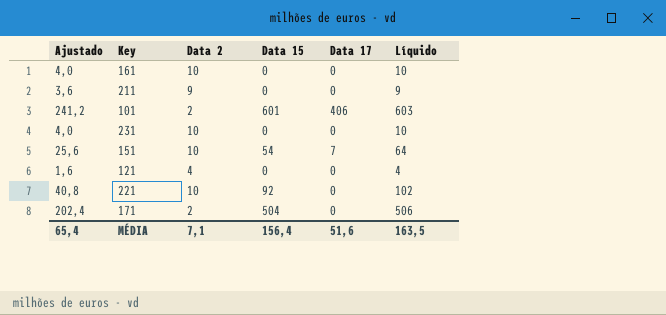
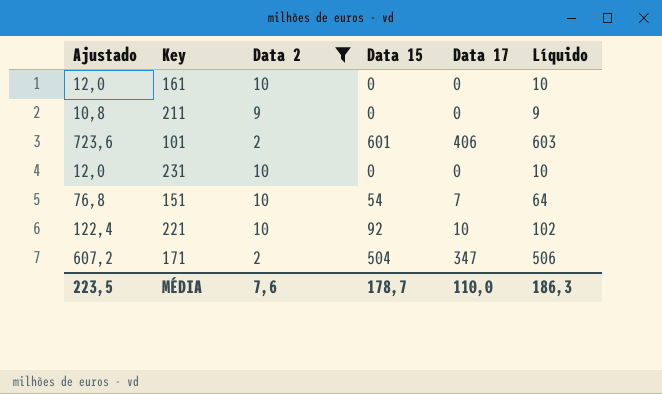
filter: none -> Data 2 != 4
column Ajustado | formula: [Líquido] * 0,4 -> [Líquido] * 1,2
221 | Data 17: 0 -> 10
171 | Data 17: 0 -> 347
MÉDIA | Ajustado: 65,4 -> 223,5
MÉDIA | Data 2: 7,1 -> 7,6
MÉDIA | Data 15: 156,4 -> 178,7
MÉDIA | Data 17: 51,6 -> 110,0
MÉDIA | Líquido: 163,5 -> 186,3

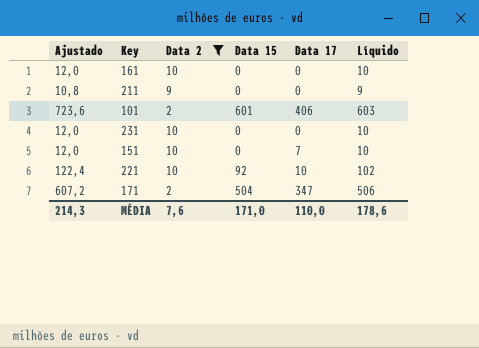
151 | Ajustado: 76,8 -> 12,0
151 | Data 15: 54 -> 0
151 | Líquido: 64 -> 10
MÉDIA | Ajustado: 223,5 -> 214,3
MÉDIA | Data 15: 178,7 -> 171,0
MÉDIA | Líquido: 186,3 -> 178,6

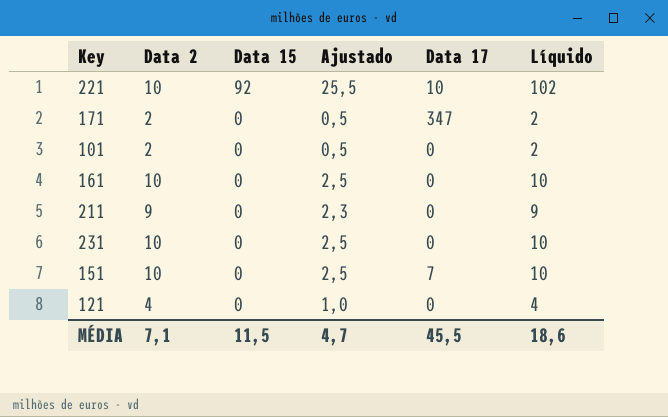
filter: Data 2 != 4 -> none
row order: none -> Data 15 descending
column Ajustado | formula: [Líquido] * 1,2 -> [Líquido] * 0,25
column Ajustado | position: 1 -> 4
171 | Data 15: 504 -> 0
171 | Líquido: 506 -> 2
101 | Data 15: 601 -> 0
101 | Data 17: 406 -> 0
101 | Líquido: 603 -> 2
MÉDIA | Data 2: 7,6 -> 7,1
MÉDIA | Data 15: 171,0 -> 11,5
MÉDIA | Ajustado: 214,3 -> 4,7
MÉDIA | Data 17: 110,0 -> 45,5
MÉDIA | Líquido: 178,6 -> 18,6

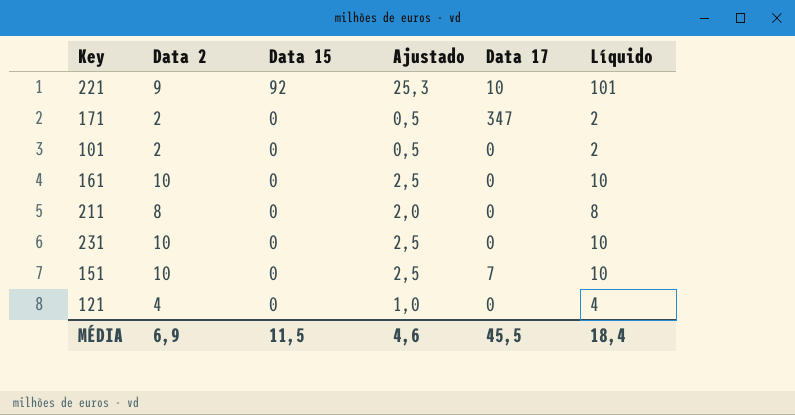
221 | Data 2: 10 -> 9
221 | Ajustado: 25,5 -> 25,3
221 | Líquido: 102 -> 101
211 | Data 2: 9 -> 8
211 | Ajustado: 2,3 -> 2,0
211 | Líquido: 9 -> 8
MÉDIA | Data 2: 7,1 -> 6,9
MÉDIA | Ajustado: 4,7 -> 4,6
MÉDIA | Líquido: 18,6 -> 18,4

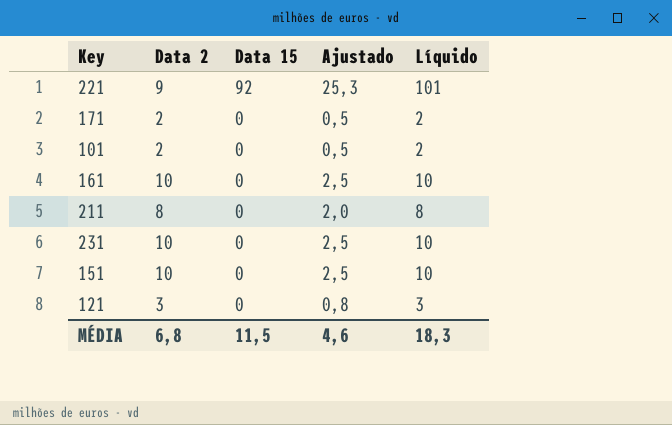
column Data 17 | position: 5 -> none
121 | Data 2: 4 -> 3
121 | Ajustado: 1,0 -> 0,8
121 | Líquido: 4 -> 3
MÉDIA | Data 2: 6,9 -> 6,8
MÉDIA | Líquido: 18,4 -> 18,3

